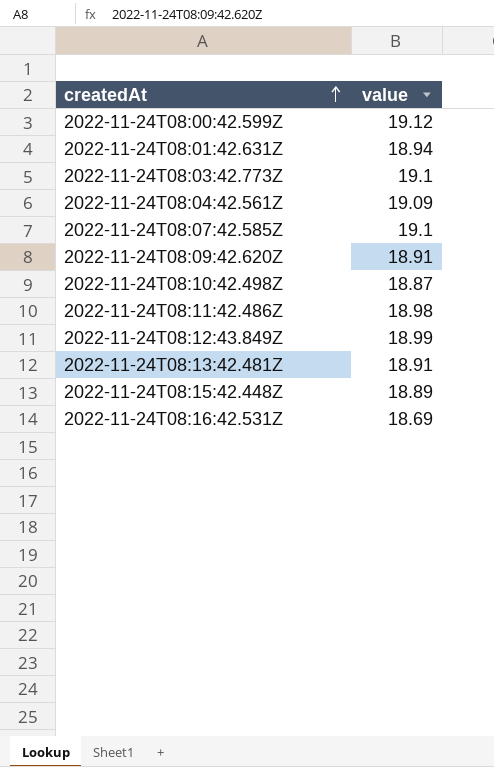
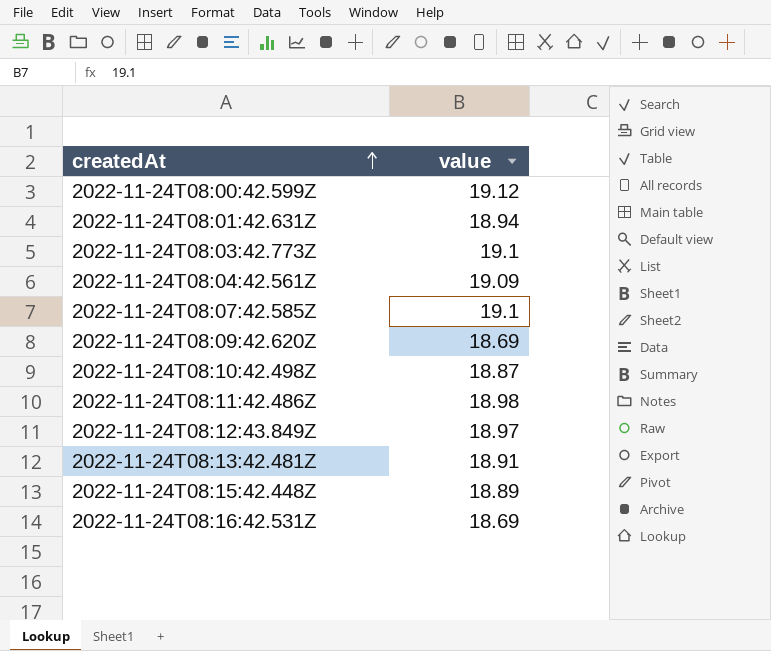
2022-11-24T08:09:42.620Z | value: 18.91 -> 18.69
2022-11-24T08:12:43.849Z | value: 18.99 -> 18.97

